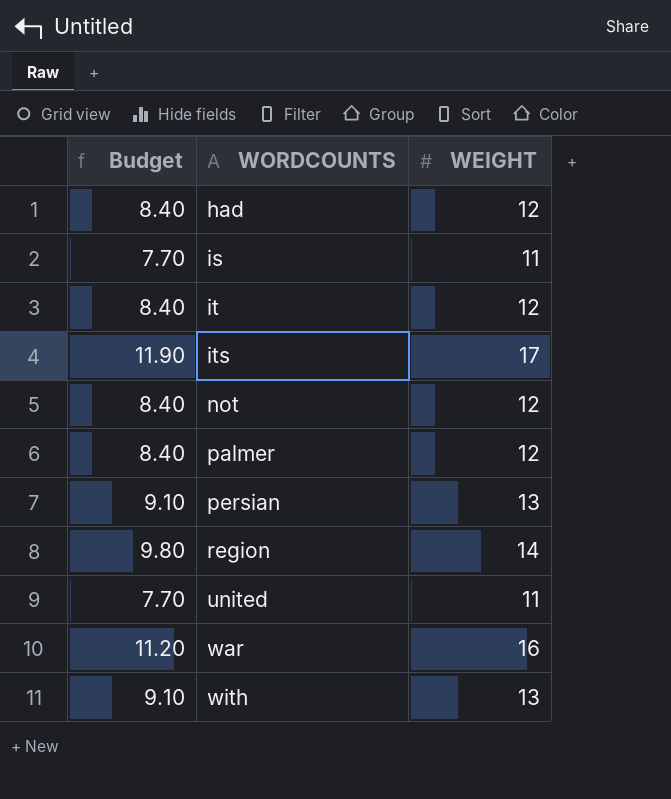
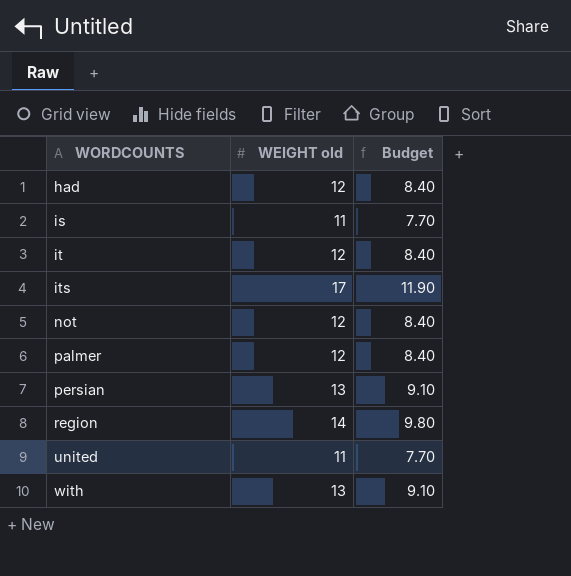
column name: WEIGHT -> WEIGHT old
column Budget | position: 1 -> 3
row war: 11.20 | 16 -> none

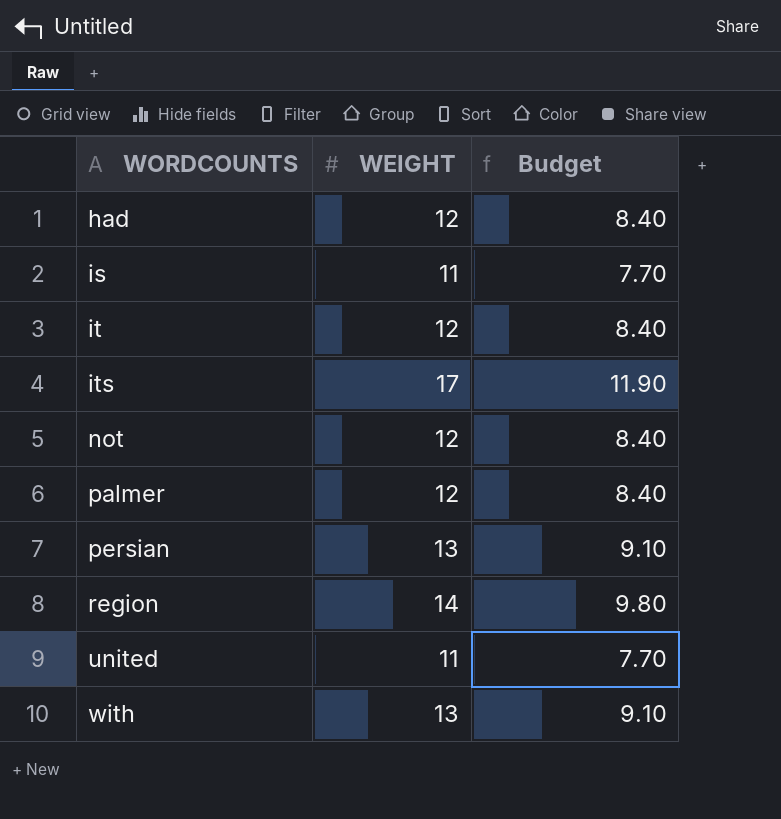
column name: WEIGHT old -> WEIGHT

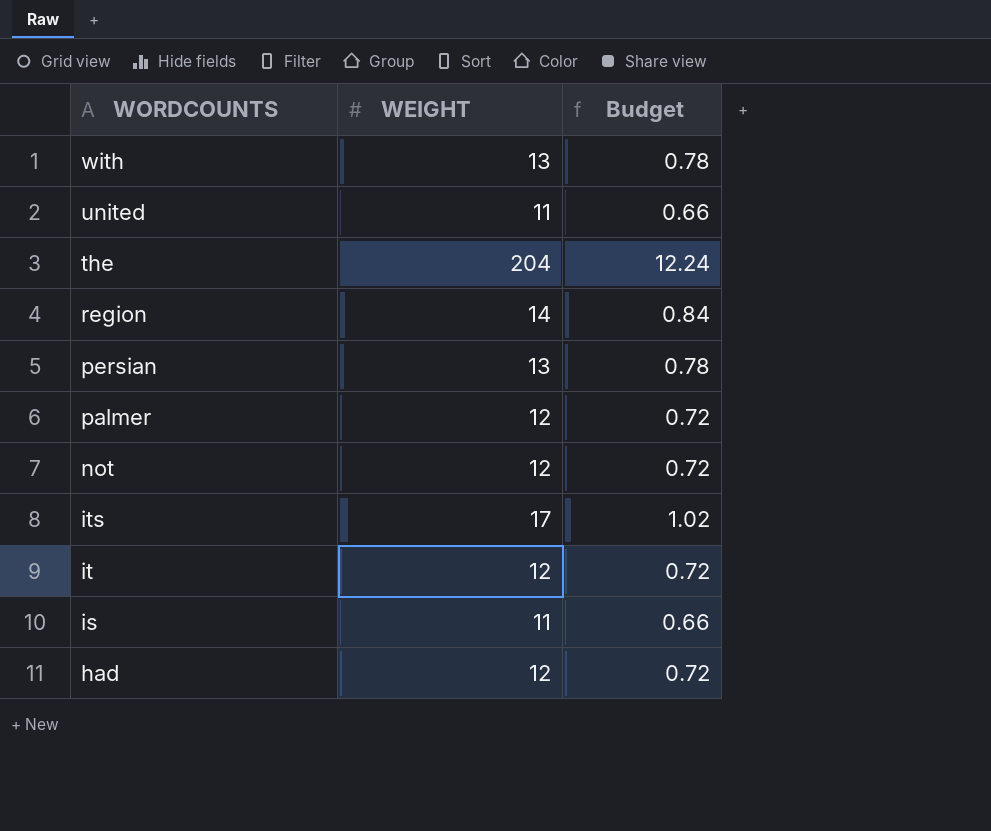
row order: WORDCOUNTS ascending -> WORDCOUNTS descending
column Budget | formula: [WEIGHT] * 0.7 -> [WEIGHT] * 0.06
row the: none -> 204 | 12.24

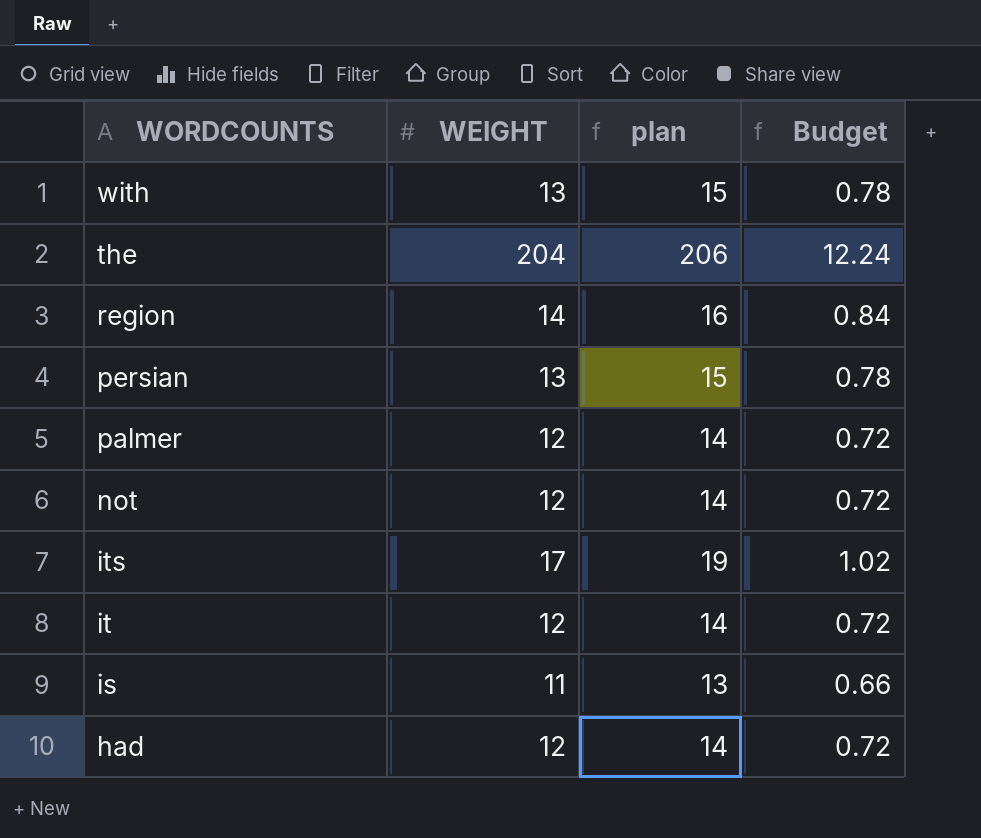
column plan | formula: none -> [WEIGHT] + 2
row united: 11 | 0.66 -> none

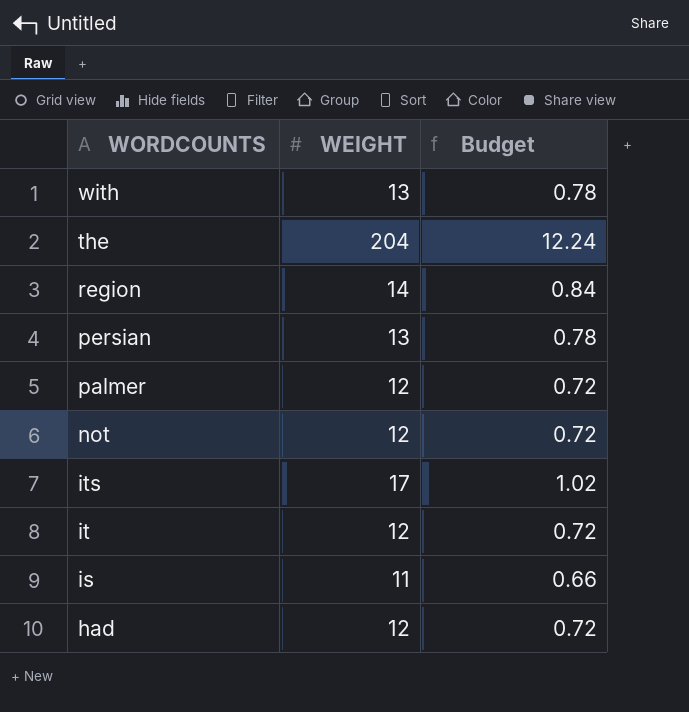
column plan | formula: [WEIGHT] + 2 -> none

